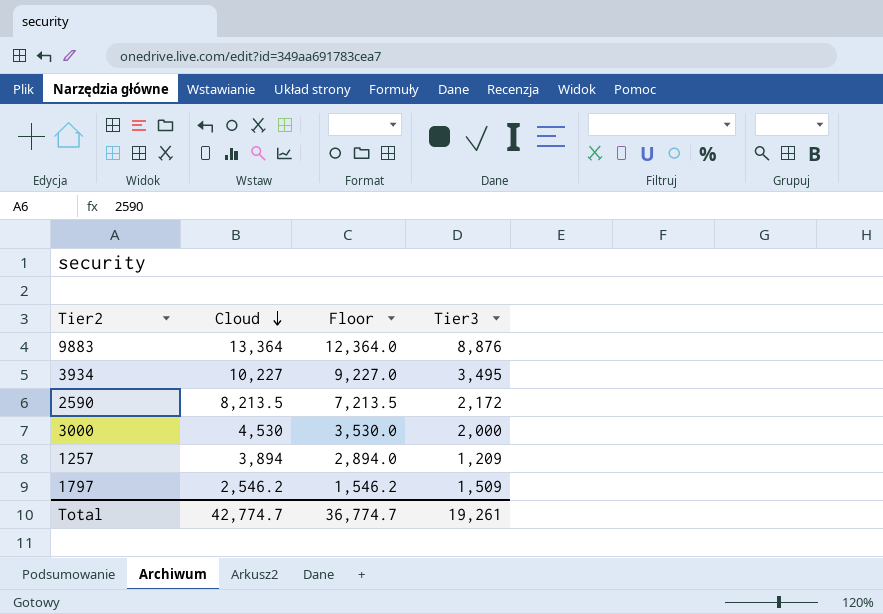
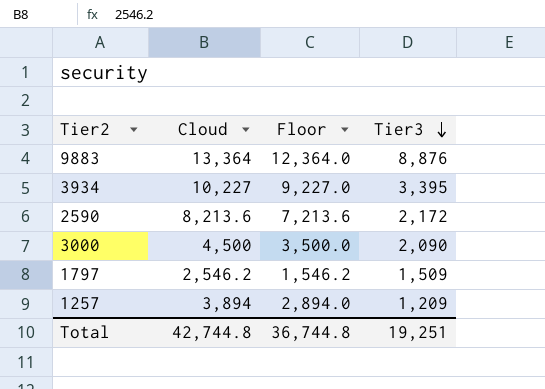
row order: Cloud descending -> Tier3 descending
3934 | Tier3: 3,495 -> 3,395
2590 | Cloud: 8,213.5 -> 8,213.6
2590 | Floor: 7,213.5 -> 7,213.6
3000 | Cloud: 4,530 -> 4,500
3000 | Floor: 3,530.0 -> 3,500.0
3000 | Tier3: 2,000 -> 2,090
Total | Cloud: 42,774.7 -> 42,744.8
Total | Floor: 36,774.7 -> 36,744.8
Total | Tier3: 19,261 -> 19,251

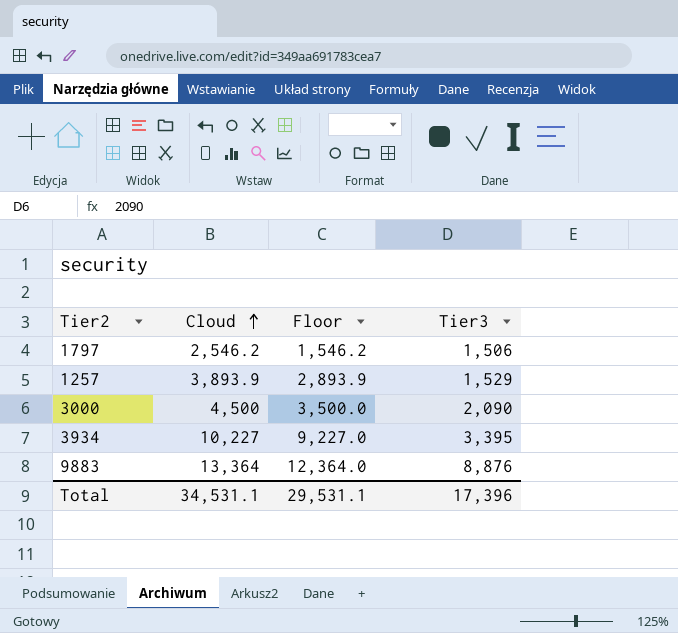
row order: Tier3 descending -> Cloud ascending
row 2590: 8,213.6 | 7,213.6 | 2,172 -> none
1797 | Tier3: 1,509 -> 1,506
1257 | Cloud: 3,894 -> 3,893.9
1257 | Floor: 2,894.0 -> 2,893.9
1257 | Tier3: 1,209 -> 1,529
Total | Cloud: 42,744.8 -> 34,531.1
Total | Floor: 36,744.8 -> 29,531.1
Total | Tier3: 19,251 -> 17,396

